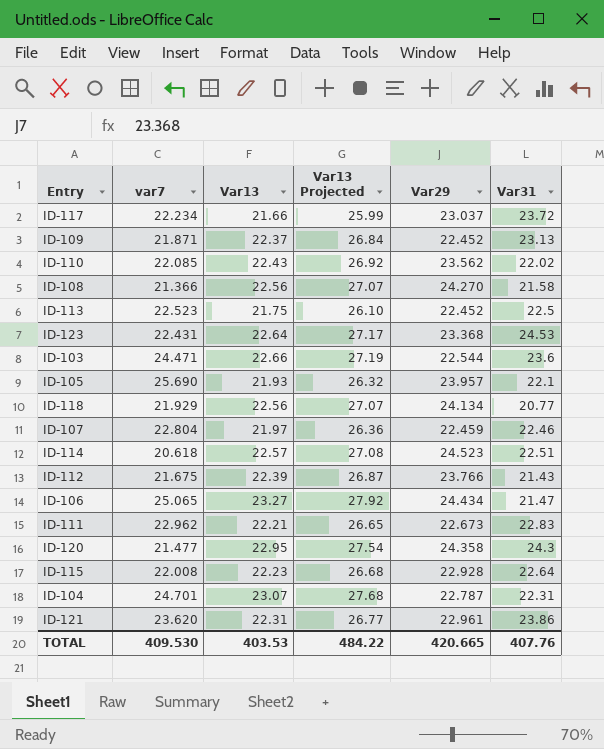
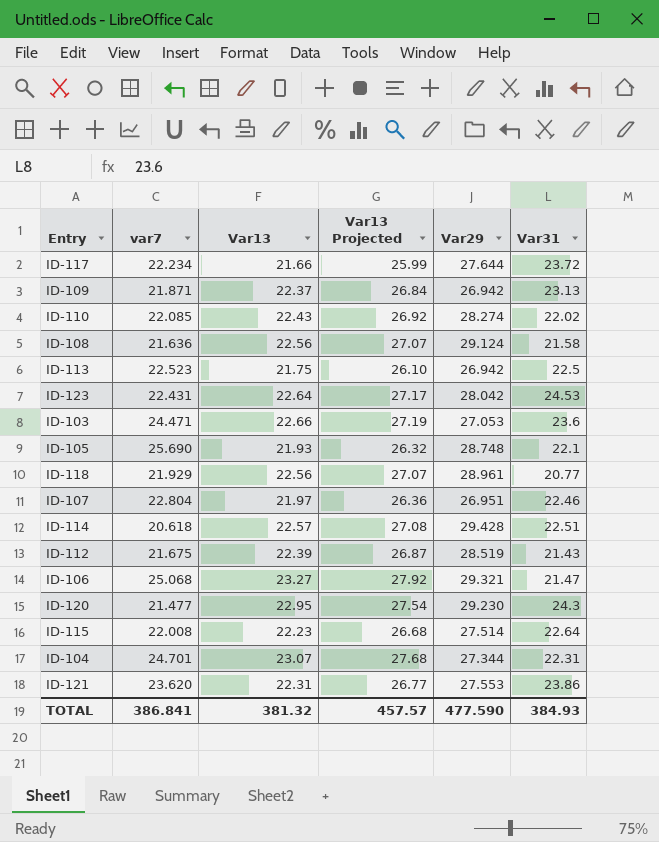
row ID-111: 22.962 | 22.21 | 26.65 | 22.673 | 22.83 -> none
ID-117 | Var29: 23.037 -> 27.644
ID-109 | Var29: 22.452 -> 26.942
ID-110 | Var29: 23.562 -> 28.274
ID-108 | var7: 21.366 -> 21.636
ID-108 | Var29: 24.270 -> 29.124
ID-113 | Var29: 22.452 -> 26.942
ID-123 | Var29: 23.368 -> 28.042
ID-103 | Var29: 22.544 -> 27.053
ID-105 | Var29: 23.957 -> 28.748
ID-118 | Var29: 24.134 -> 28.961
ID-107 | Var29: 22.459 -> 26.951
ID-114 | Var29: 24.523 -> 29.428
ID-112 | Var29: 23.766 -> 28.519
ID-106 | var7: 25.065 -> 25.068
ID-106 | Var29: 24.434 -> 29.321
ID-120 | Var29: 24.358 -> 29.230
ID-115 | Var29: 22.928 -> 27.514
ID-104 | Var29: 22.787 -> 27.344
ID-121 | Var29: 22.961 -> 27.553
TOTAL | var7: 409.530 -> 386.841
TOTAL | Var13: 403.53 -> 381.32
TOTAL | Var13 Projected: 484.22 -> 457.57
TOTAL | Var29: 420.665 -> 477.590
TOTAL | Var31: 407.76 -> 384.93

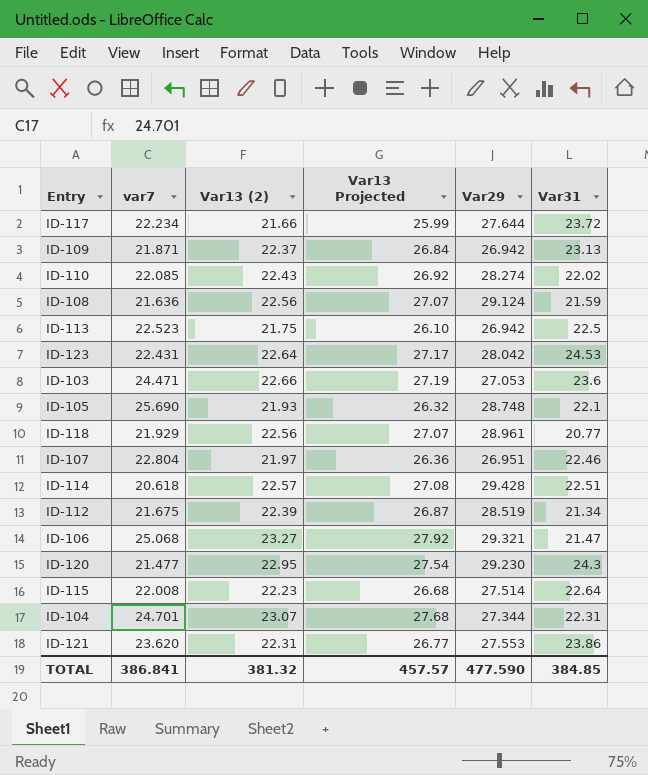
column name: Var13 -> Var13 (2)
ID-108 | Var31: 21.58 -> 21.59
ID-112 | Var31: 21.43 -> 21.34
TOTAL | Var31: 384.93 -> 384.85

